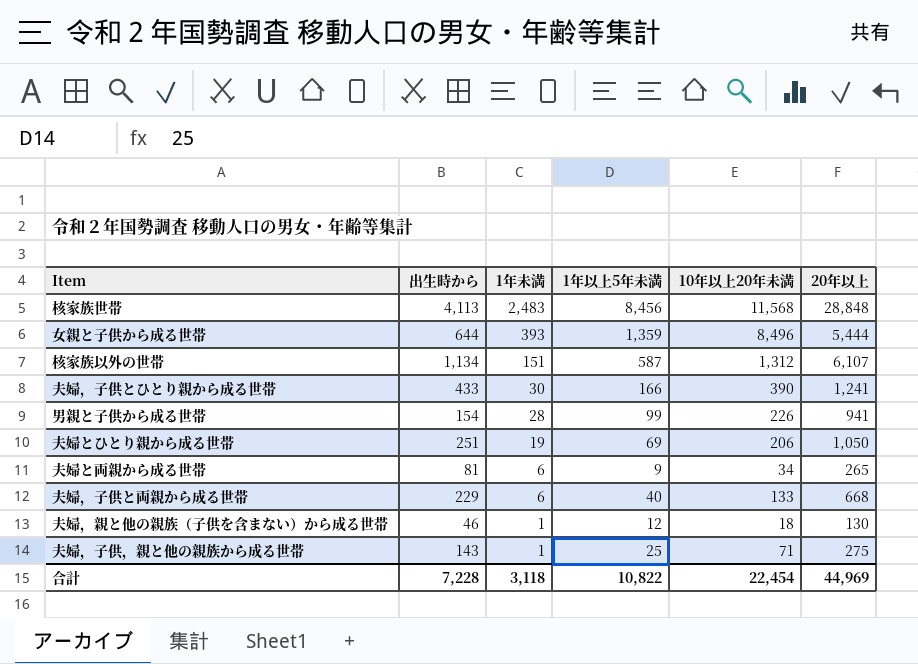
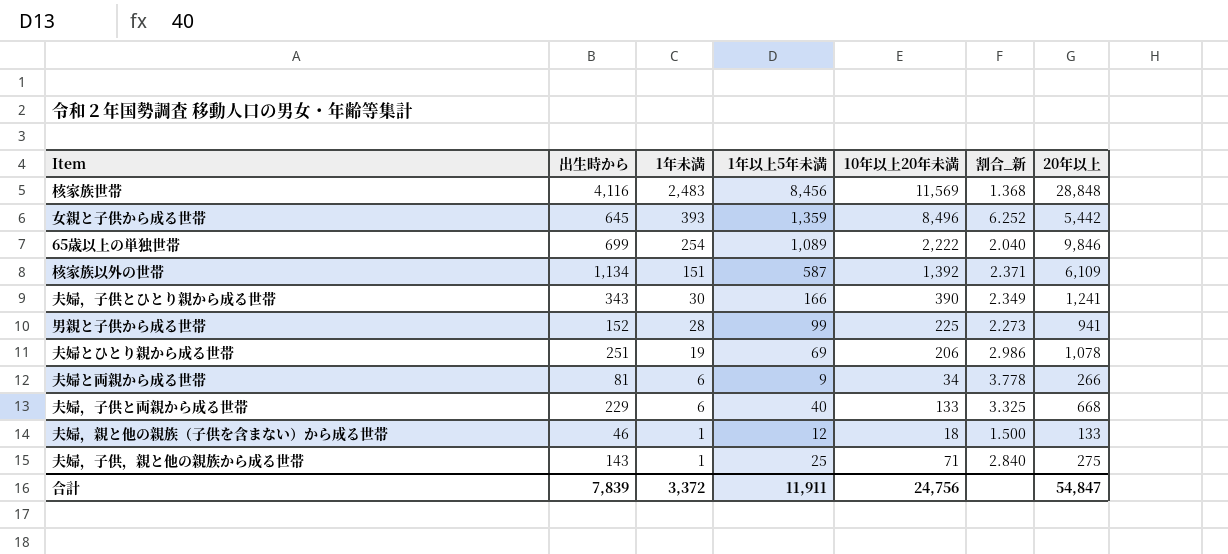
column 割合_新 | formula: none -> [10年以上20年未満] / [1年以上5年未満]
核家族世帯 | 出生時から: 4,113 -> 4,116
核家族世帯 | 10年以上20年未満: 11,568 -> 11,569
女親と子供から成る世帯 | 出生時から: 644 -> 645
女親と子供から成る世帯 | 20年以上: 5,444 -> 5,442
row 65歳以上の単独世帯: none -> 699 | 254 | 1,089 | 2,222 | 2.040 | 9,846
核家族以外の世帯 | 10年以上20年未満: 1,312 -> 1,392
核家族以外の世帯 | 20年以上: 6,107 -> 6,109
夫婦，子供とひとり親から成る世帯 | 出生時から: 433 -> 343
男親と子供から成る世帯 | 出生時から: 154 -> 152
男親と子供から成る世帯 | 10年以上20年未満: 226 -> 225
夫婦とひとり親から成る世帯 | 20年以上: 1,050 -> 1,078
夫婦と両親から成る世帯 | 20年以上: 265 -> 266
夫婦，親と他の親族（子供を含まない）から成る世帯 | 20年以上: 130 -> 133
合計 | 出生時から: 7,228 -> 7,839
合計 | 1年未満: 3,118 -> 3,372
合計 | 1年以上5年未満: 10,822 -> 11,911
合計 | 10年以上20年未満: 22,454 -> 24,756
合計 | 20年以上: 44,969 -> 54,847

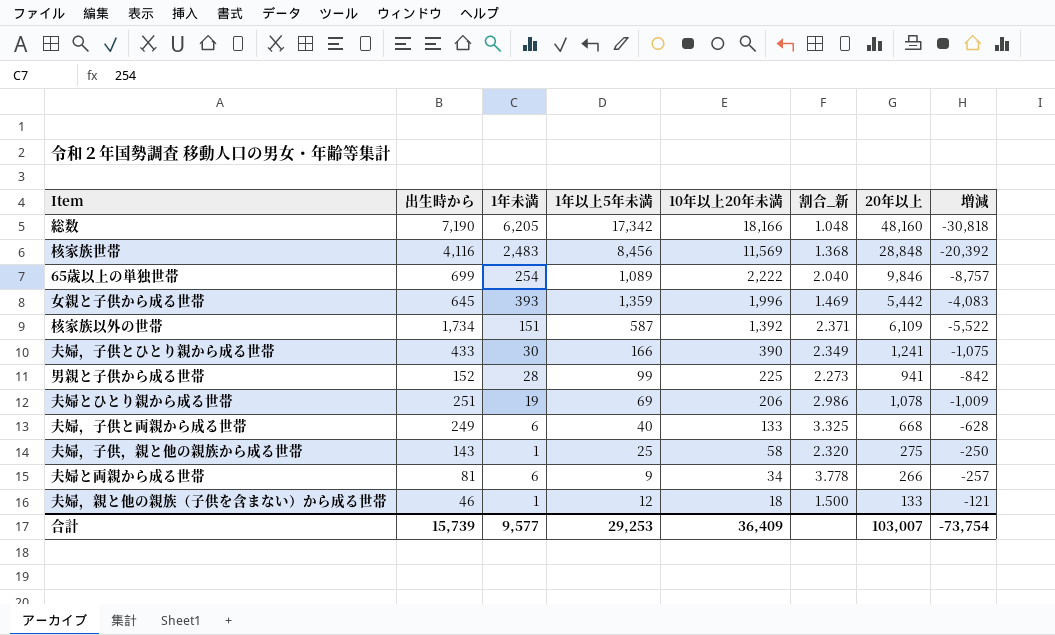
row order: 1年未満 descending -> 10年以上20年未満 descending
column 増減 | formula: none -> [1年以上5年未満] - [20年以上]
row 総数: none -> 7,190 | 6,205 | 17,342 | 18,166 | 1.048 | 48,160 | -30,818
女親と子供から成る世帯 | 10年以上20年未満: 8,496 -> 1,996
女親と子供から成る世帯 | 割合_新: 6.252 -> 1.469
核家族以外の世帯 | 出生時から: 1,134 -> 1,734
夫婦，子供とひとり親から成る世帯 | 出生時から: 343 -> 433
夫婦，子供と両親から成る世帯 | 出生時から: 229 -> 249
夫婦，子供，親と他の親族から成る世帯 | 10年以上20年未満: 71 -> 58
夫婦，子供，親と他の親族から成る世帯 | 割合_新: 2.840 -> 2.320
合計 | 出生時から: 7,839 -> 15,739
合計 | 1年未満: 3,372 -> 9,577
合計 | 1年以上5年未満: 11,911 -> 29,253
合計 | 10年以上20年未満: 24,756 -> 36,409
合計 | 20年以上: 54,847 -> 103,007

